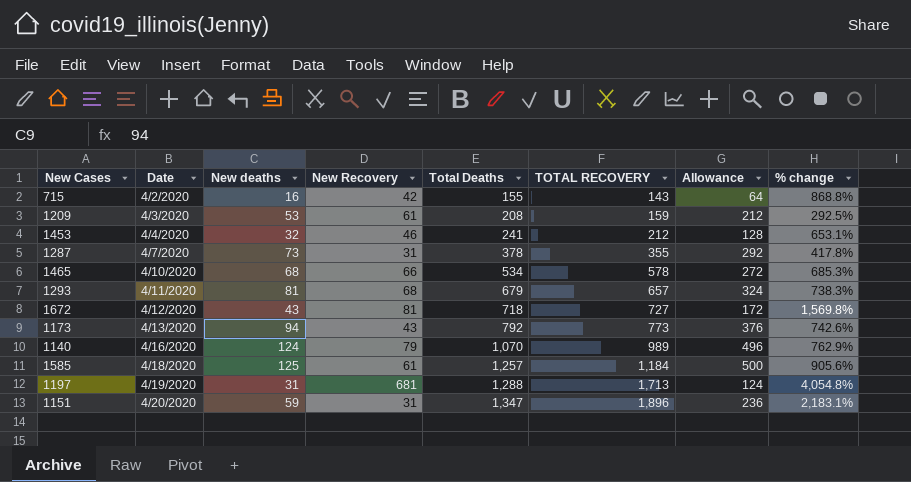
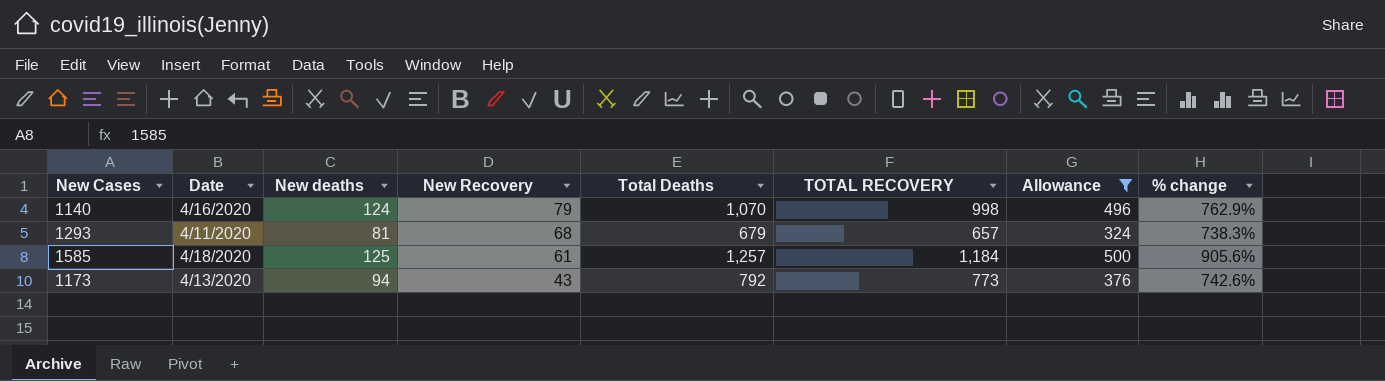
filter: none -> Allowance >= 324
row order: Date ascending -> New Recovery descending
1140 | TOTAL RECOVERY: 989 -> 998

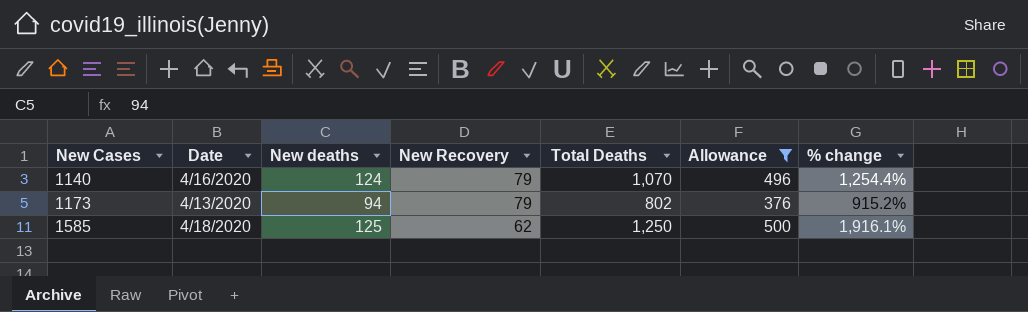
row order: New Recovery descending -> New Cases ascending
column TOTAL RECOVERY | position: 6 -> none
column % change | formula: ([Total Deaths] - [New deaths]) / [New deaths] -> ([Total Deaths] - [New Recovery]) / [New Recovery]
row 1293: 4/11/2020 | 81 | 68 | 679 | 657 | 324 | 738.3% -> none
1173 | New Recovery: 43 -> 79
1173 | Total Deaths: 792 -> 802
1585 | New Recovery: 61 -> 62
1585 | Total Deaths: 1,257 -> 1,250

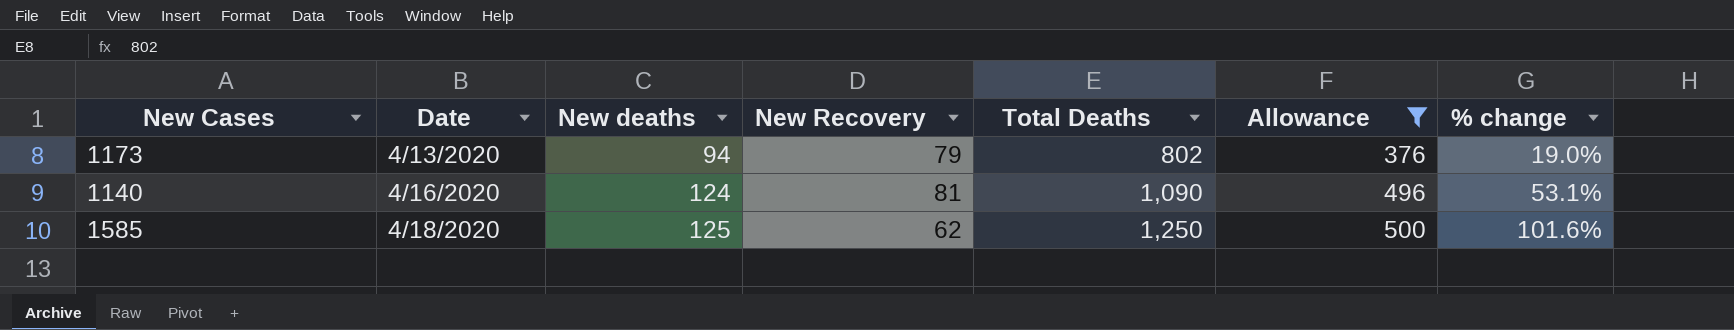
row order: New Cases ascending -> Date ascending
column % change | formula: ([Total Deaths] - [New Recovery]) / [New Recovery] -> ([New deaths] - [New Recovery]) / [New Recovery]
1140 | New Recovery: 79 -> 81
1140 | Total Deaths: 1,070 -> 1,090

